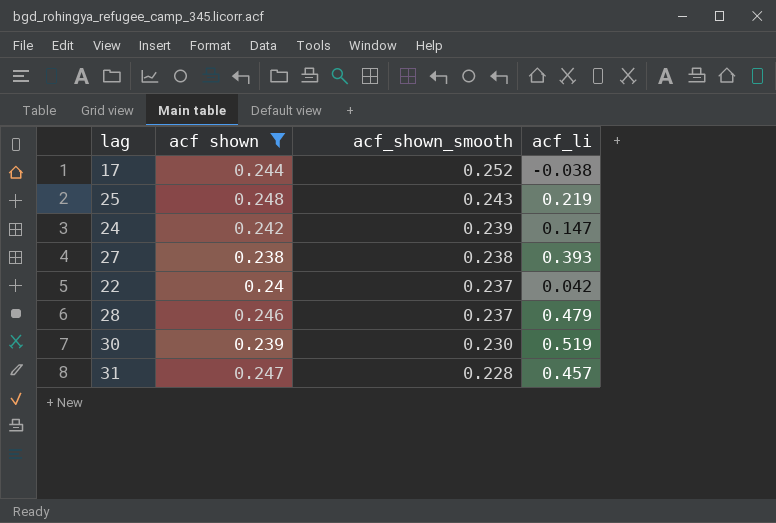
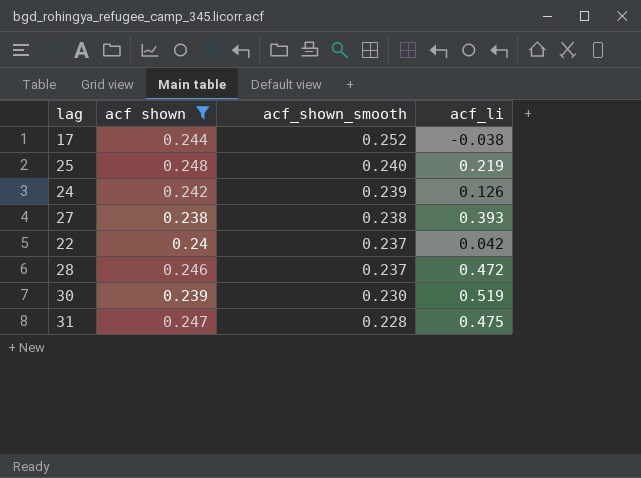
25 | acf_shown_smooth: 0.243 -> 0.240
24 | acf_li: 0.147 -> 0.126
28 | acf_li: 0.479 -> 0.472
31 | acf_li: 0.457 -> 0.475

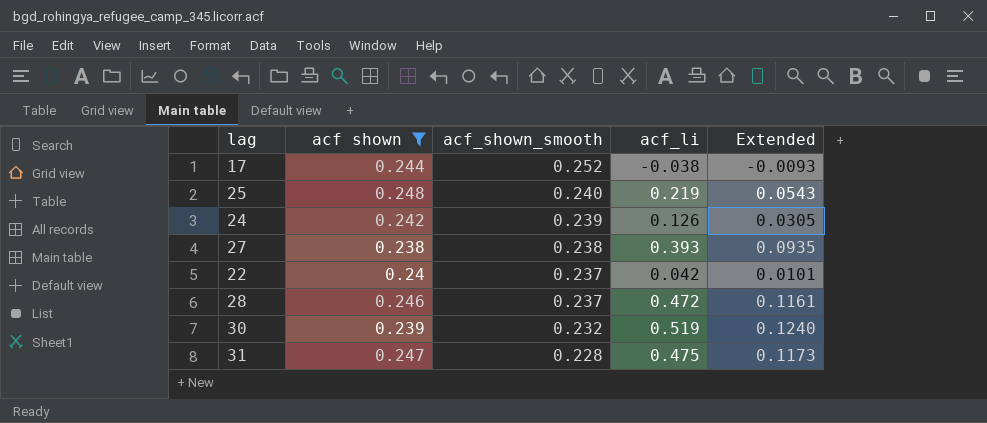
column Extended | formula: none -> [acf shown] * [acf_li]
30 | acf_shown_smooth: 0.230 -> 0.232

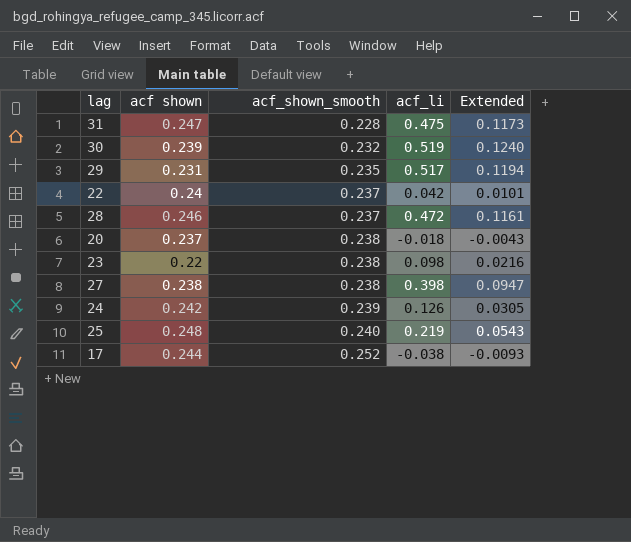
filter: acf shown >= 0.238 -> none
row order: acf_shown_smooth descending -> acf_shown_smooth ascending
27 | acf_li: 0.393 -> 0.398
27 | Extended: 0.0935 -> 0.0947

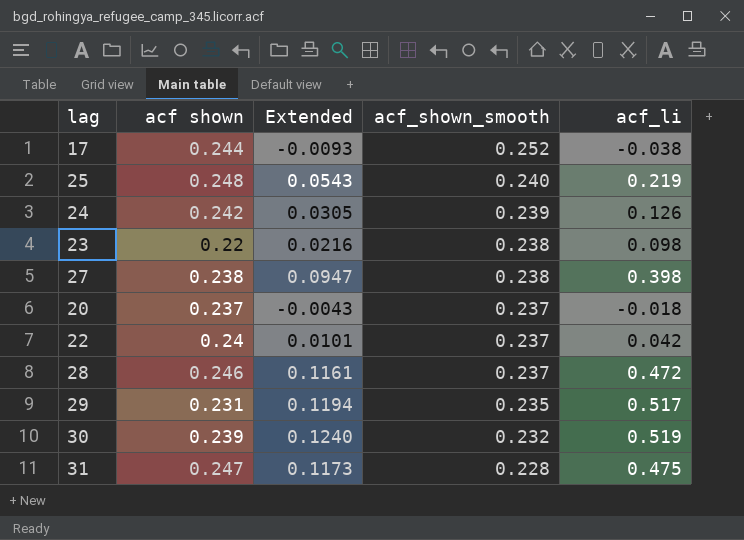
row order: acf_shown_smooth ascending -> acf_shown_smooth descending
column Extended | position: 5 -> 3
20 | acf_shown_smooth: 0.238 -> 0.237

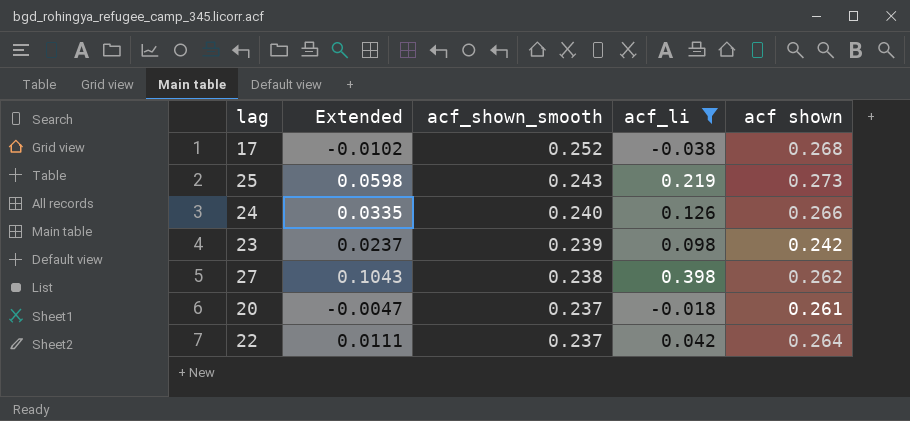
filter: none -> acf_li <= 0.398
column acf shown | position: 2 -> 5
17 | Extended: -0.0093 -> -0.0102
17 | acf shown: 0.244 -> 0.268
25 | Extended: 0.0543 -> 0.0598
25 | acf_shown_smooth: 0.240 -> 0.243
25 | acf shown: 0.248 -> 0.273
24 | Extended: 0.0305 -> 0.0335
24 | acf_shown_smooth: 0.239 -> 0.240
24 | acf shown: 0.242 -> 0.266
23 | Extended: 0.0216 -> 0.0237
23 | acf_shown_smooth: 0.238 -> 0.239
23 | acf shown: 0.22 -> 0.242
27 | Extended: 0.0947 -> 0.1043
27 | acf shown: 0.238 -> 0.262
20 | Extended: -0.0043 -> -0.0047
20 | acf shown: 0.237 -> 0.261
22 | Extended: 0.0101 -> 0.0111
22 | acf shown: 0.24 -> 0.264

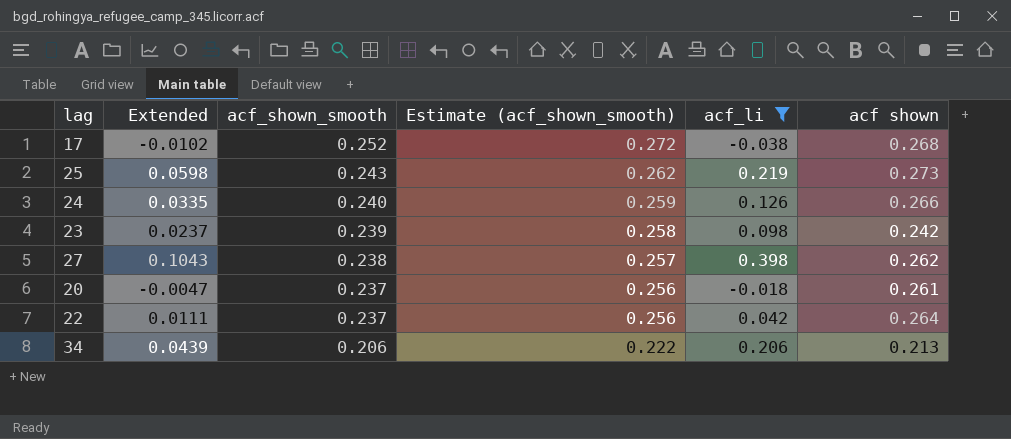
column Estimate (acf_shown_smooth) | formula: none -> [acf_shown_smooth] * 1.08
row 34: none -> 0.0439 | 0.206 | 0.222 | 0.206 | 0.213

